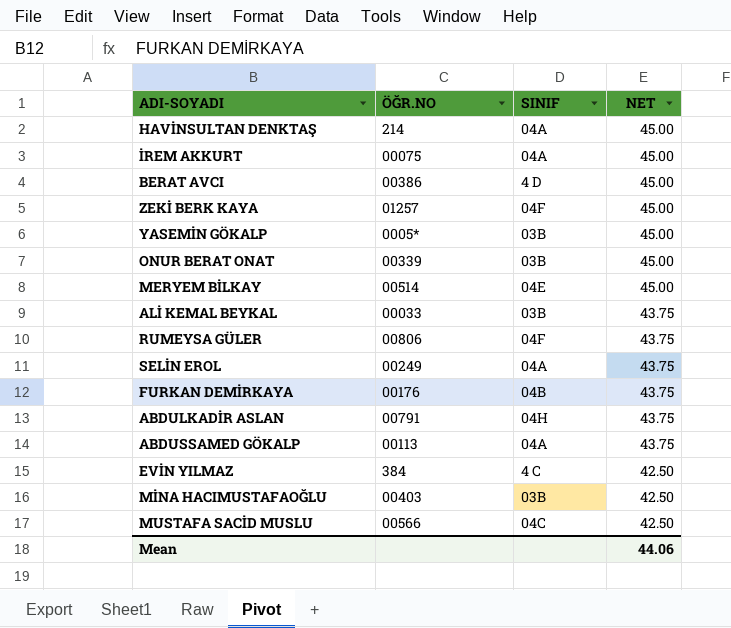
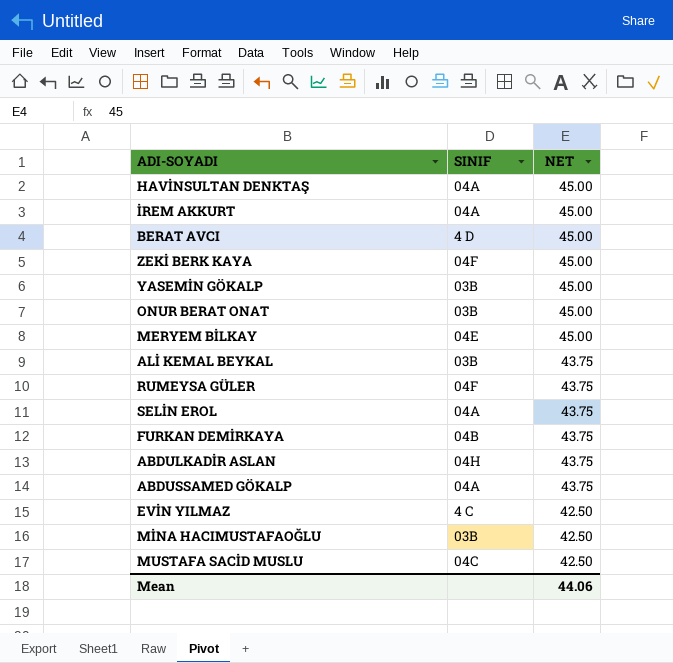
column ÖĞR.NO | position: 2 -> none

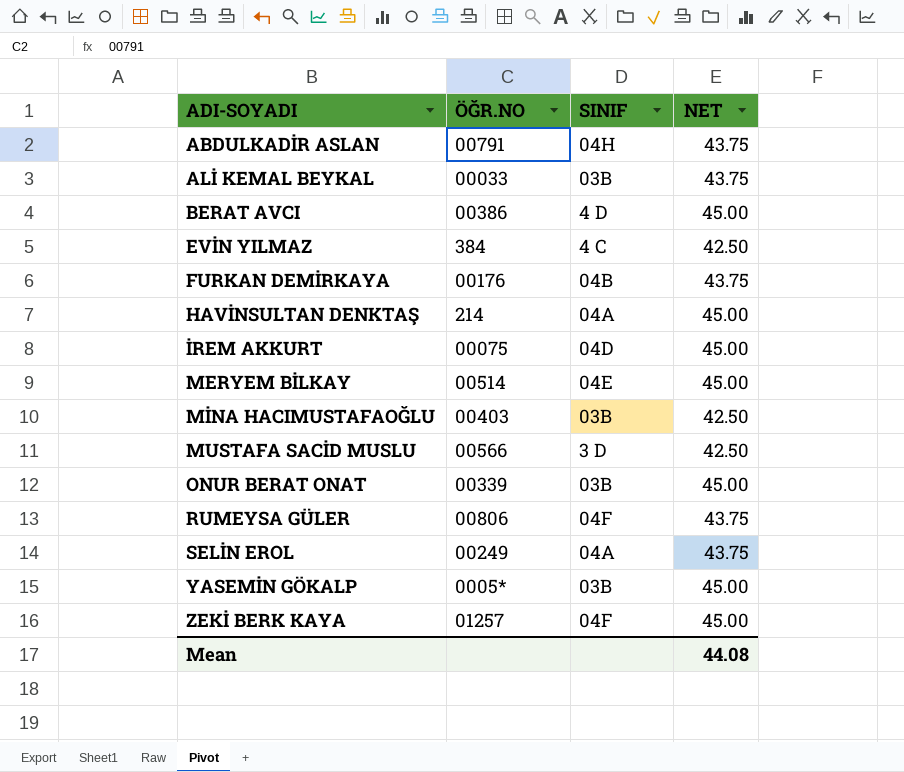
row order: NET descending -> ADI-SOYADI ascending
column ÖĞR.NO | position: none -> 2
row ABDUSSAMED GÖKALP: 04A | 43.75 -> none
İREM AKKURT | SINIF: 04A -> 04D
MUSTAFA SACİD MUSLU | SINIF: 04C -> 3 D
Mean | NET: 44.06 -> 44.08

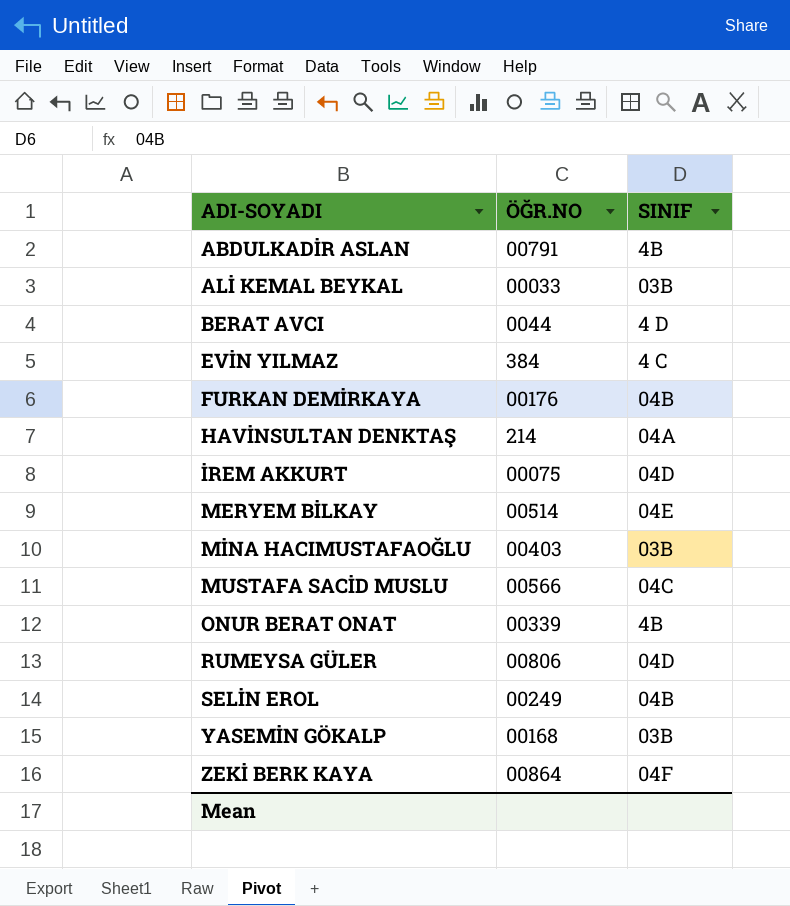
column NET | position: 4 -> none
ABDULKADİR ASLAN | SINIF: 04H -> 4B
BERAT AVCI | ÖĞR.NO: 00386 -> 0044
MUSTAFA SACİD MUSLU | SINIF: 3 D -> 04C
ONUR BERAT ONAT | SINIF: 03B -> 4B
RUMEYSA GÜLER | SINIF: 04F -> 04D
SELİN EROL | SINIF: 04A -> 04B
YASEMİN GÖKALP | ÖĞR.NO: 0005* -> 00168
ZEKİ BERK KAYA | ÖĞR.NO: 01257 -> 00864

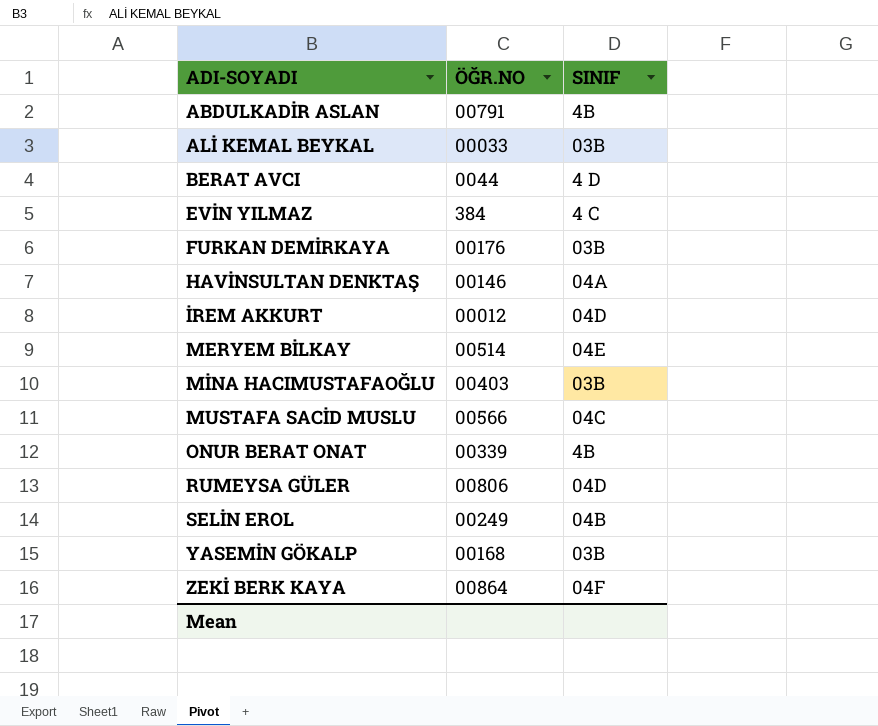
FURKAN DEMİRKAYA | SINIF: 04B -> 03B
HAVİNSULTAN DENKTAŞ | ÖĞR.NO: 214 -> 00146
İREM AKKURT | ÖĞR.NO: 00075 -> 00012

